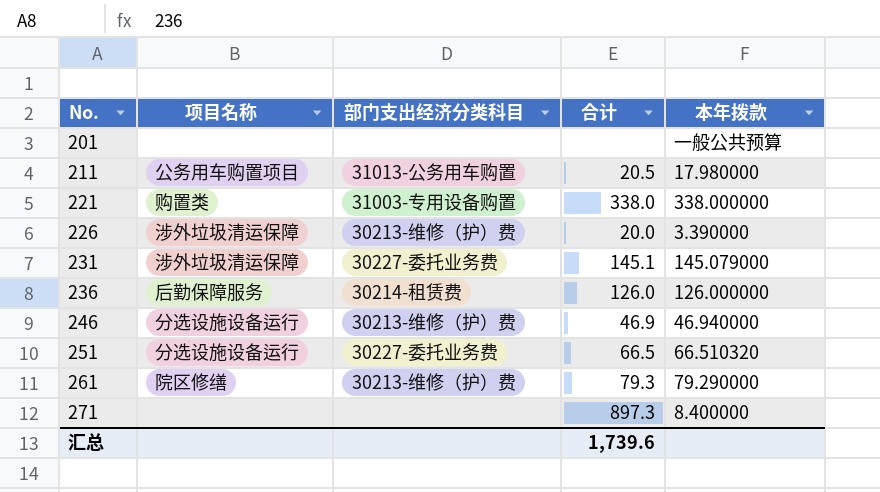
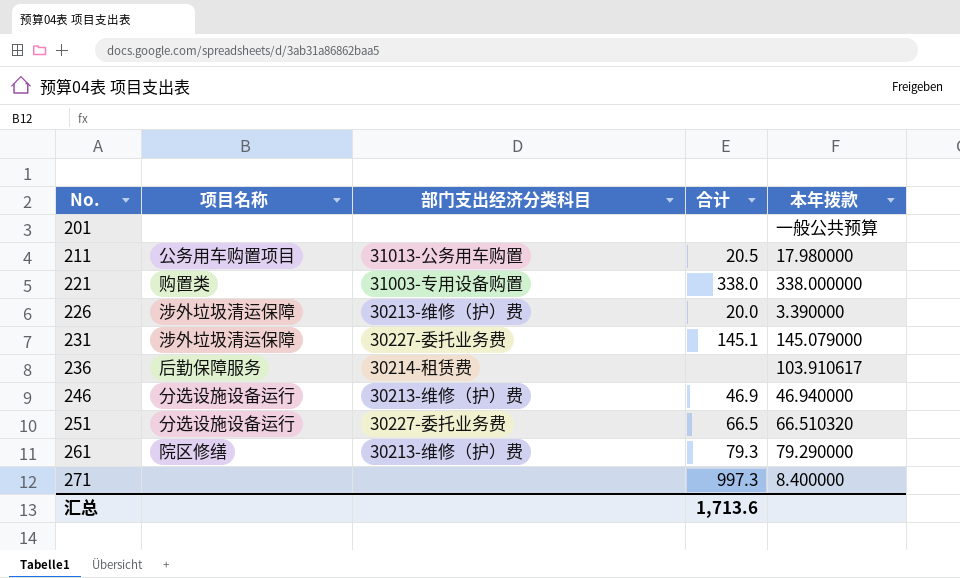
236 | 合计: 126.0 -> none
236 | 本年拨款: 126.000000 -> 103.910617
271 | 合计: 897.3 -> 997.3
汇总 | 合计: 1,739.6 -> 1,713.6

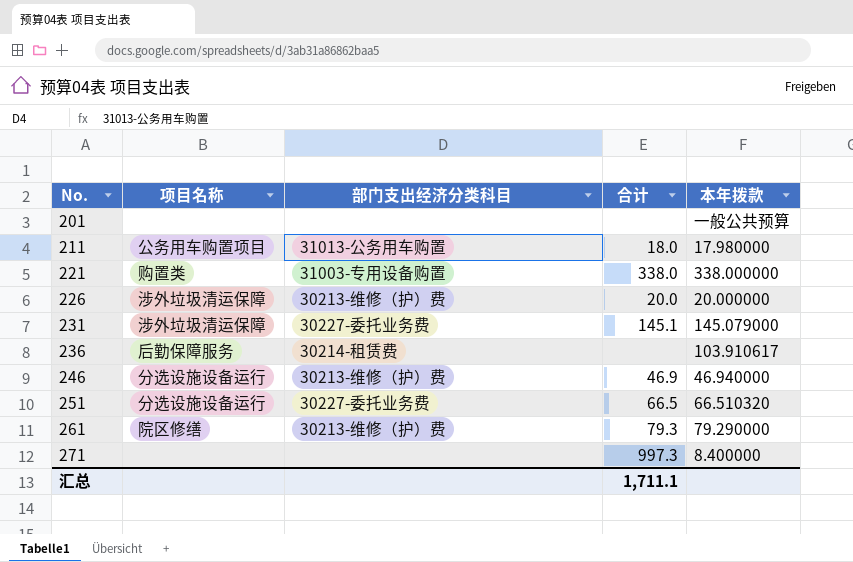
211 | 合计: 20.5 -> 18.0
226 | 本年拨款: 3.390000 -> 20.000000
汇总 | 合计: 1,713.6 -> 1,711.1

